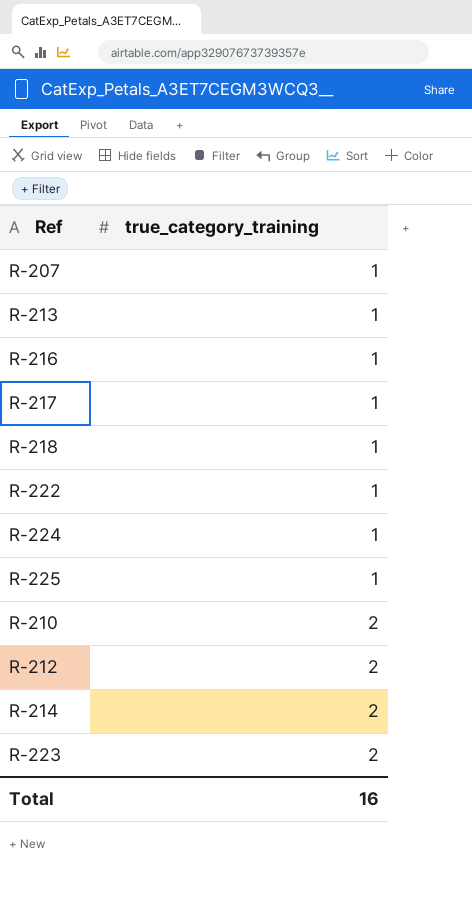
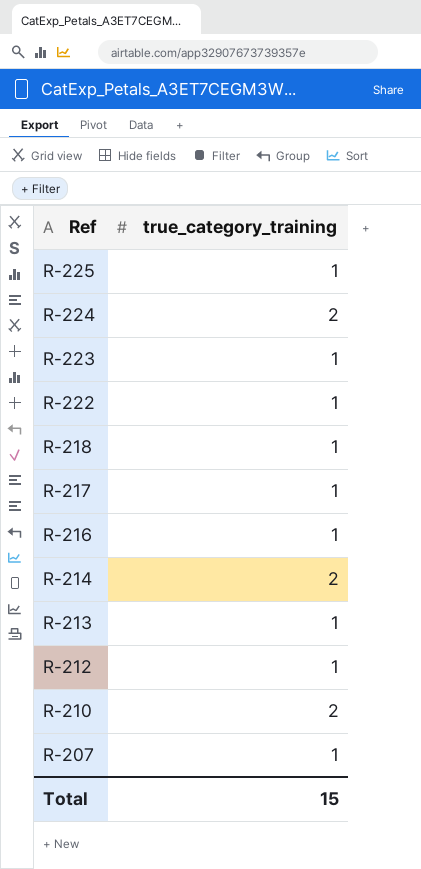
row order: true_category_training ascending -> Ref descending
R-224 | true_category_training: 1 -> 2
R-223 | true_category_training: 2 -> 1
R-212 | true_category_training: 2 -> 1
Total | true_category_training: 16 -> 15

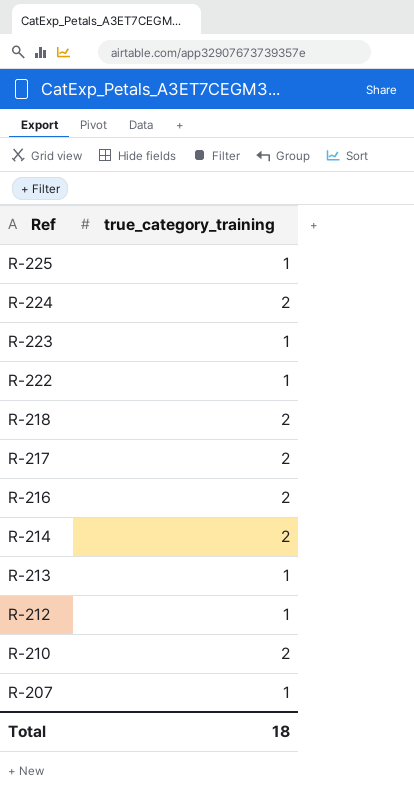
R-218 | true_category_training: 1 -> 2
R-217 | true_category_training: 1 -> 2
R-216 | true_category_training: 1 -> 2
Total | true_category_training: 15 -> 18

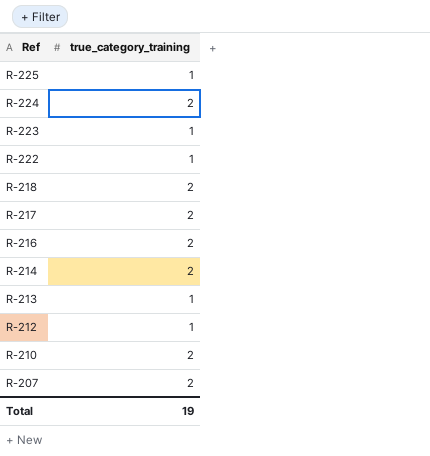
R-207 | true_category_training: 1 -> 2
Total | true_category_training: 18 -> 19

